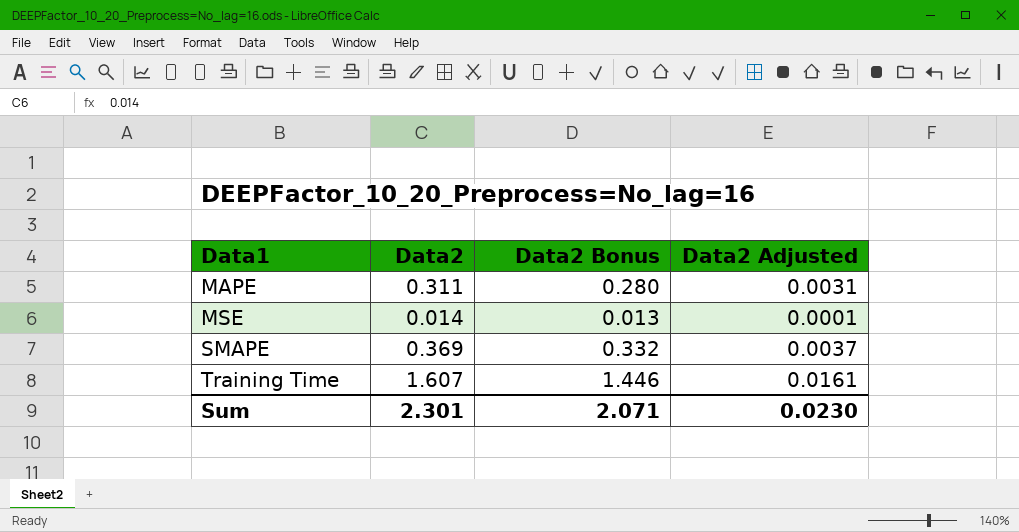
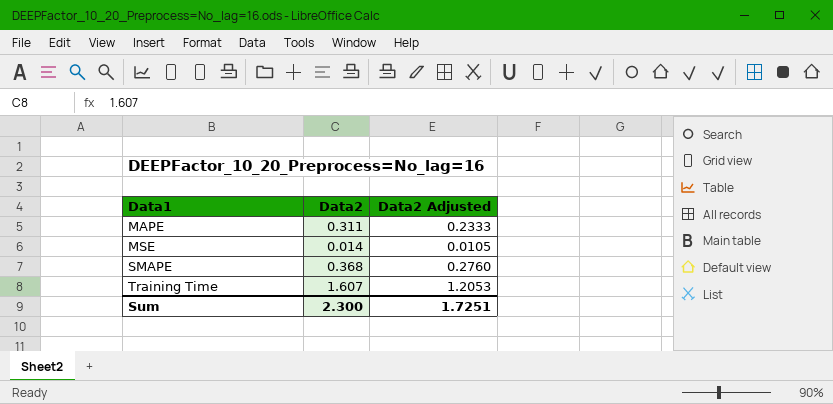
column Data2 Bonus | formula: [Data2] * 0.9 -> none
column Data2 Adjusted | formula: [Data2] * 0.01 -> [Data2] * 0.75
SMAPE | Data2: 0.369 -> 0.368
Sum | Data2: 2.301 -> 2.300
Sum | Data2 Adjusted: 0.0230 -> 1.7251

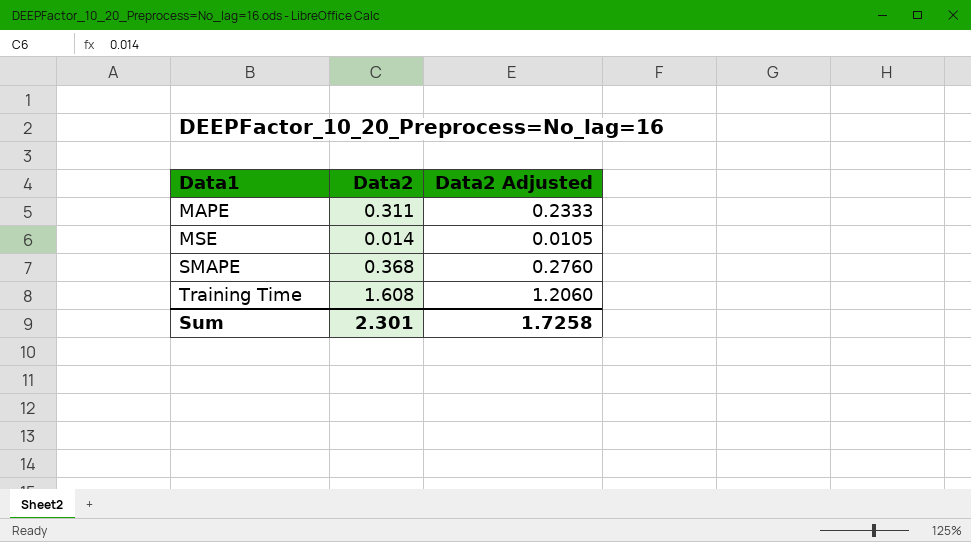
Training Time | Data2: 1.607 -> 1.608
Training Time | Data2 Adjusted: 1.2053 -> 1.2060
Sum | Data2: 2.300 -> 2.301
Sum | Data2 Adjusted: 1.7251 -> 1.7258

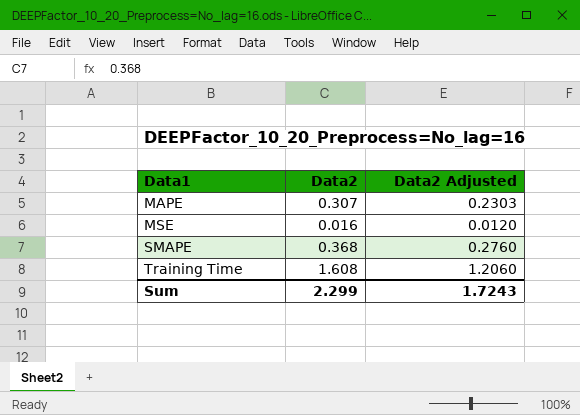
MAPE | Data2: 0.311 -> 0.307
MAPE | Data2 Adjusted: 0.2333 -> 0.2303
MSE | Data2: 0.014 -> 0.016
MSE | Data2 Adjusted: 0.0105 -> 0.0120
Sum | Data2: 2.301 -> 2.299
Sum | Data2 Adjusted: 1.7258 -> 1.7243

